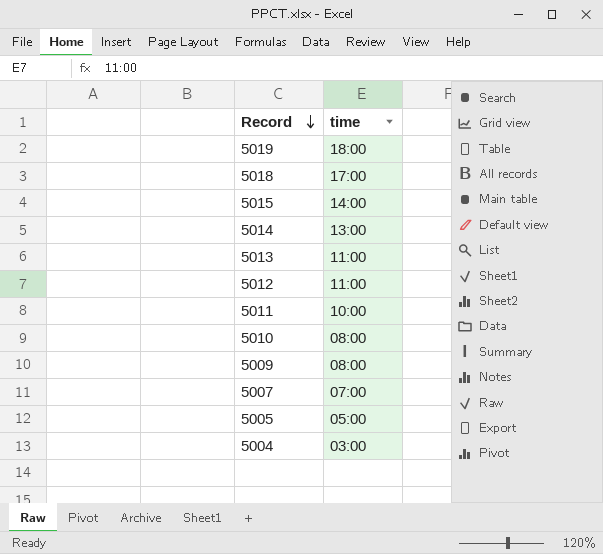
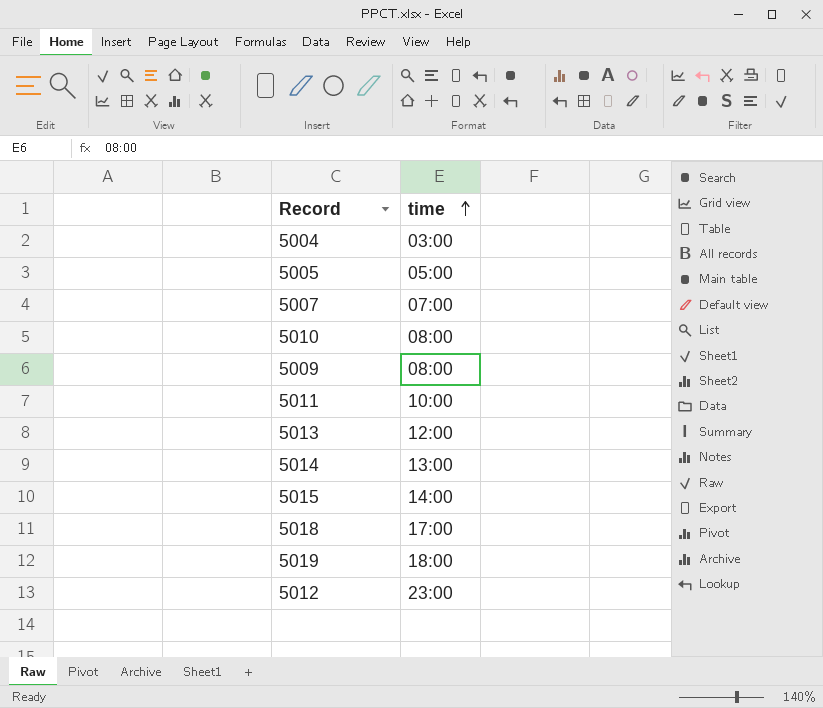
row order: Record descending -> time ascending
5013 | time: 11:00 -> 12:00
5012 | time: 11:00 -> 23:00

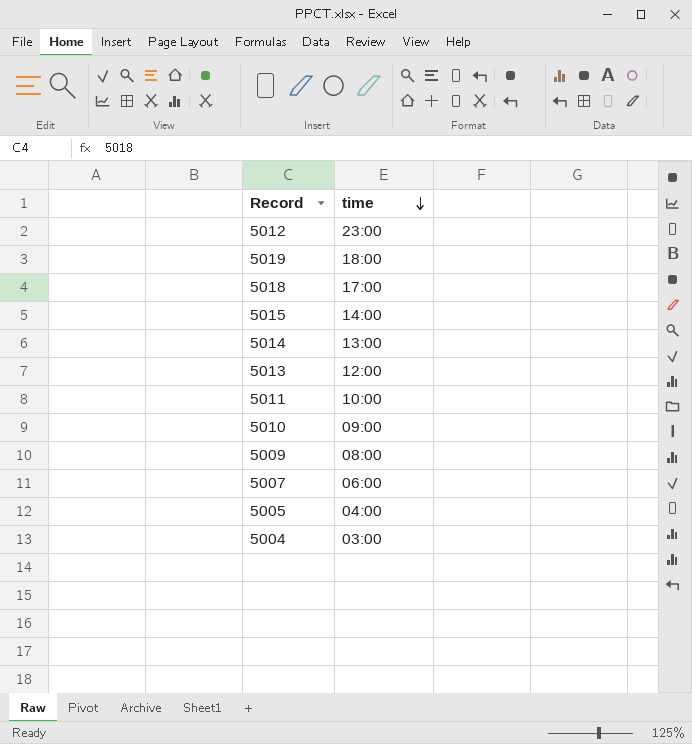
row order: time ascending -> time descending
5010 | time: 08:00 -> 09:00
5007 | time: 07:00 -> 06:00
5005 | time: 05:00 -> 04:00

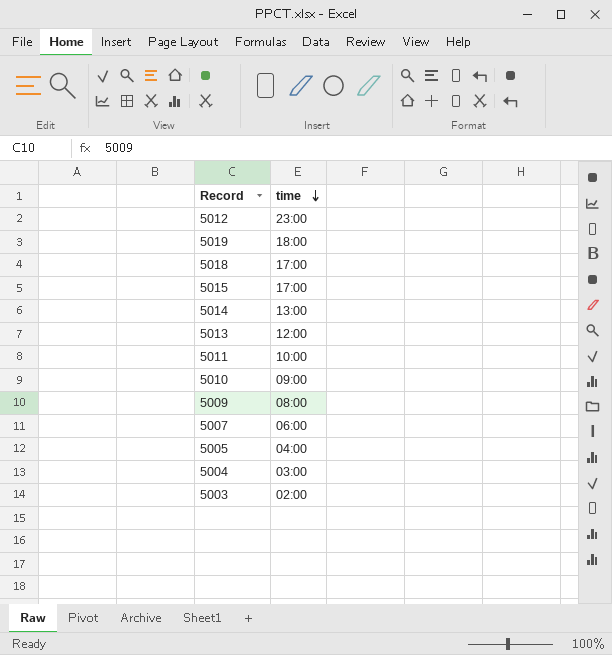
5015 | time: 14:00 -> 17:00
row 5003: none -> 02:00

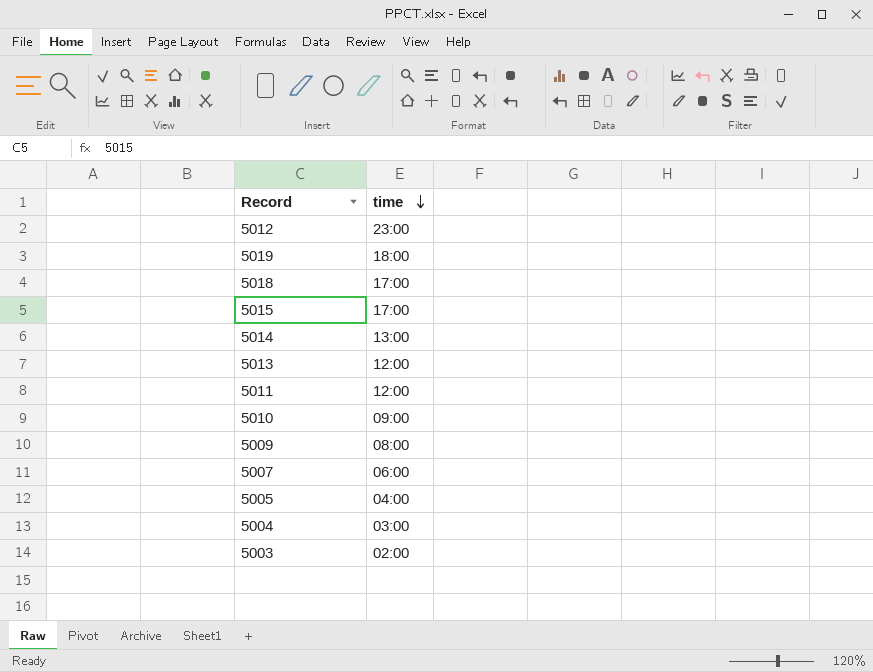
5011 | time: 10:00 -> 12:00

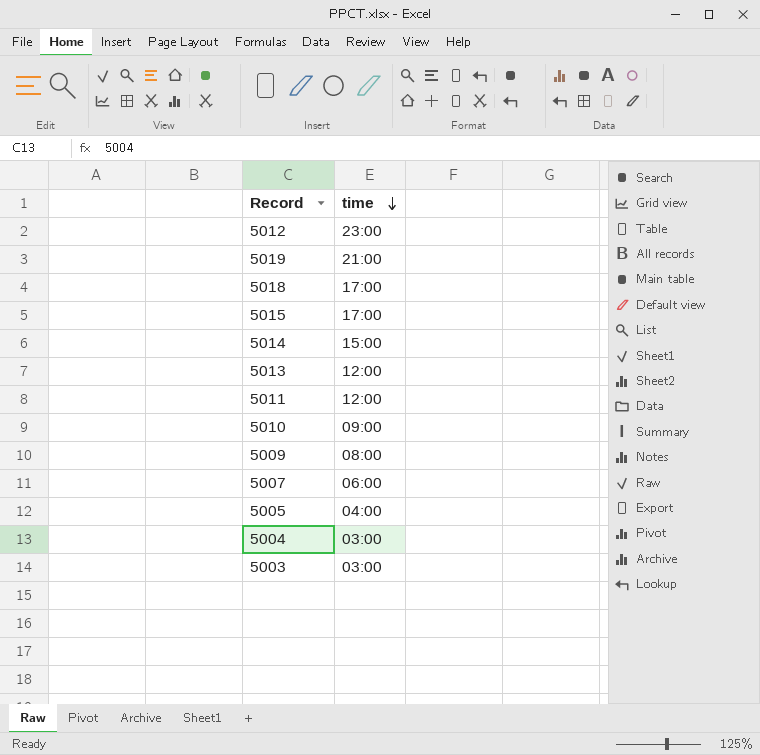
5019 | time: 18:00 -> 21:00
5014 | time: 13:00 -> 15:00
5003 | time: 02:00 -> 03:00

